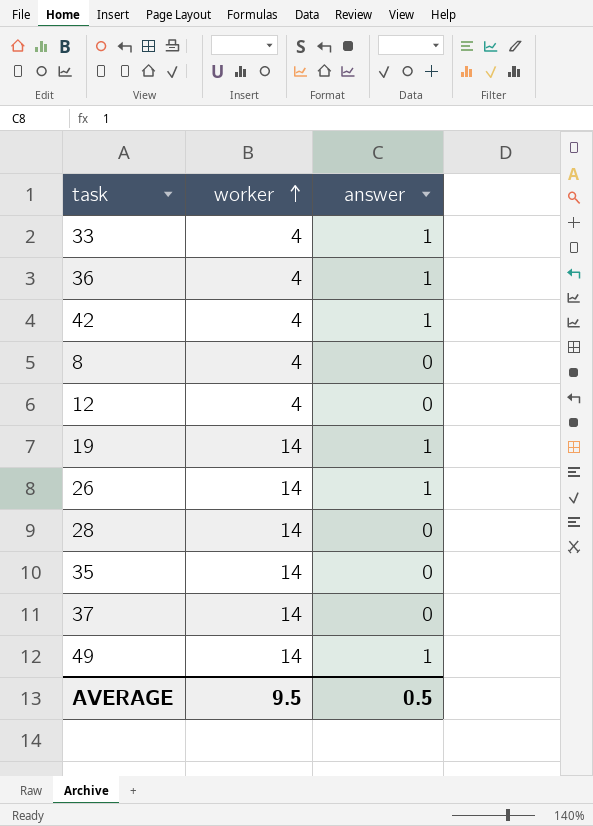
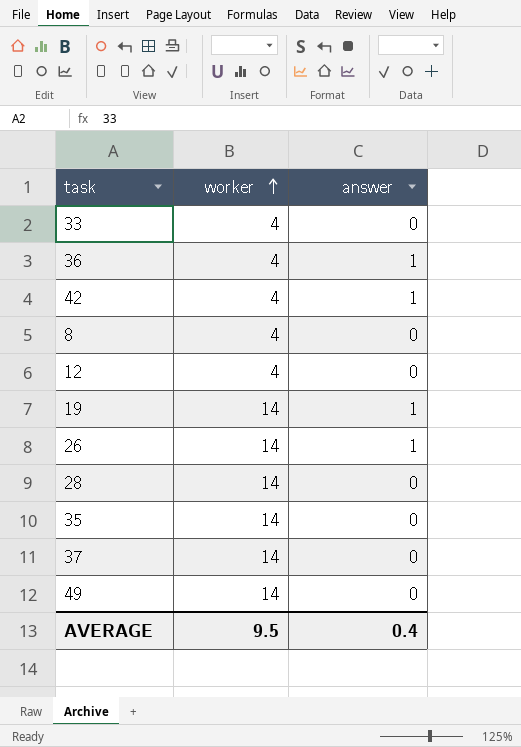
33 | answer: 1 -> 0
49 | answer: 1 -> 0
AVERAGE | answer: 0.5 -> 0.4

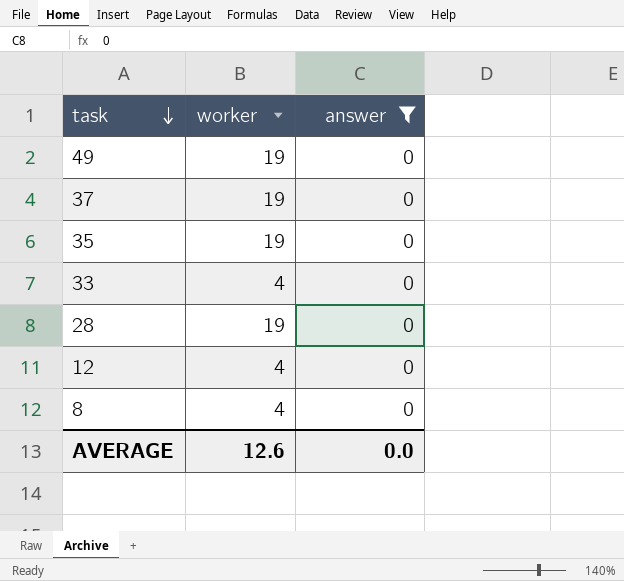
filter: none -> answer = 0
row order: worker ascending -> task descending
49 | worker: 14 -> 19
37 | worker: 14 -> 19
35 | worker: 14 -> 19
28 | worker: 14 -> 19
AVERAGE | worker: 9.5 -> 12.6
AVERAGE | answer: 0.4 -> 0.0

